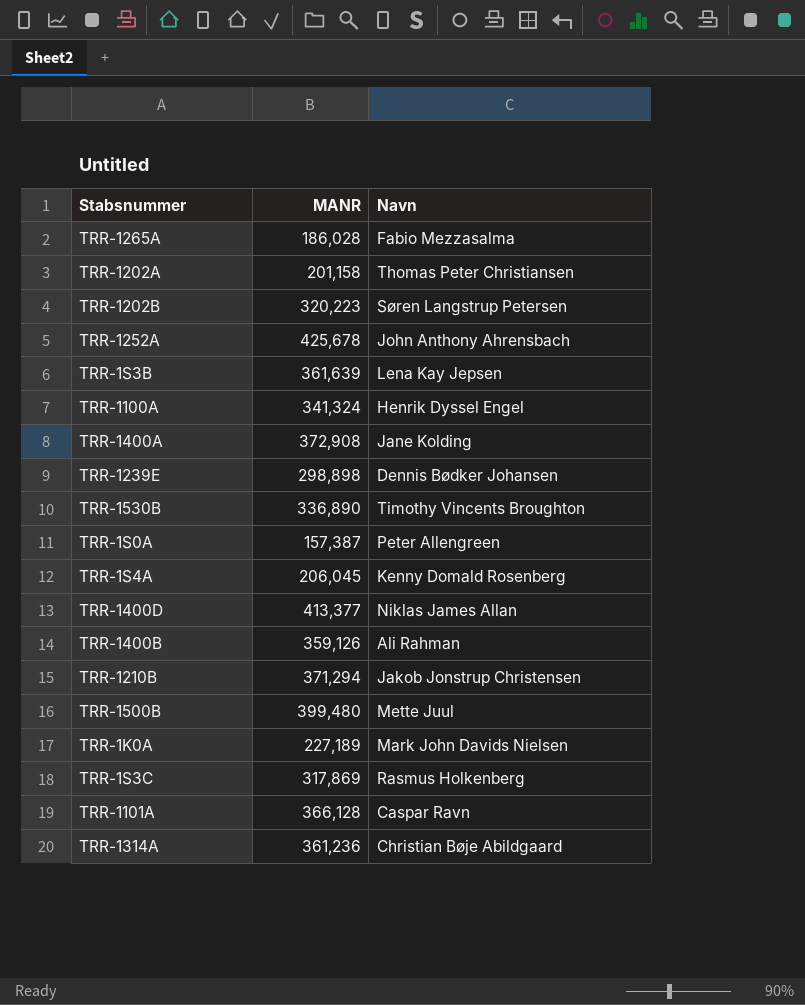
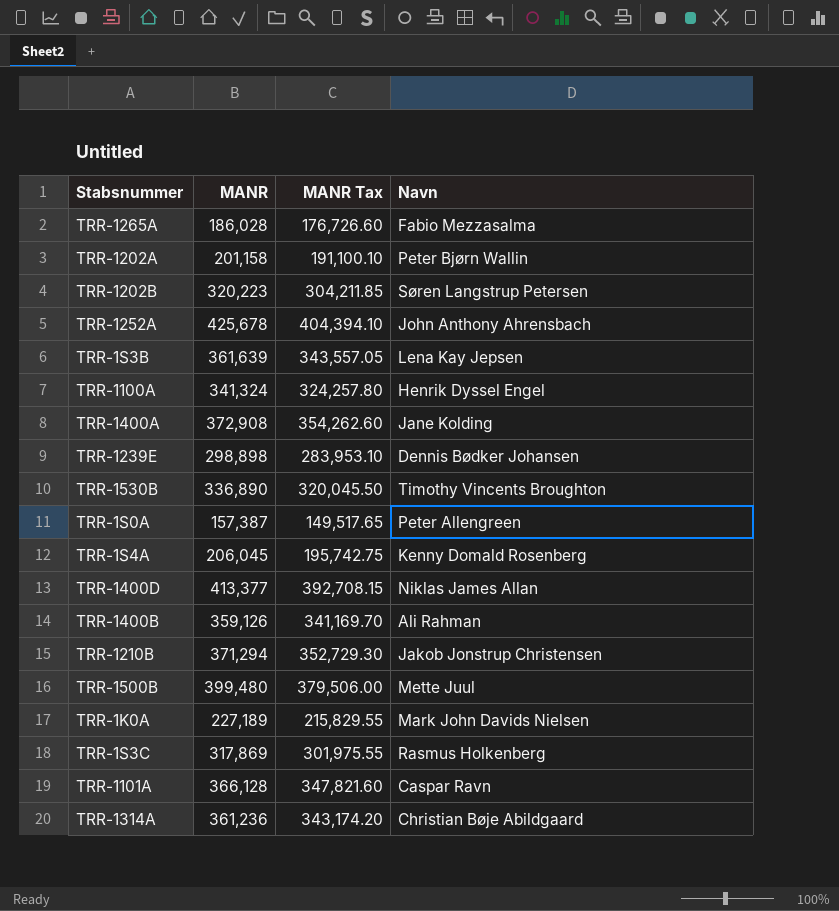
column MANR Tax | formula: none -> [MANR] * 0.95
TRR-1202A | Navn: Thomas Peter Christiansen -> Peter Bjørn Wallin

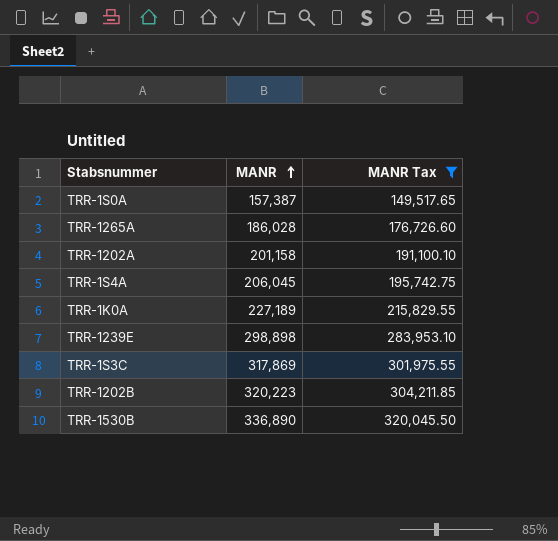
filter: none -> MANR Tax <= 320,045.50
row order: none -> MANR ascending
column Navn | position: 4 -> none

